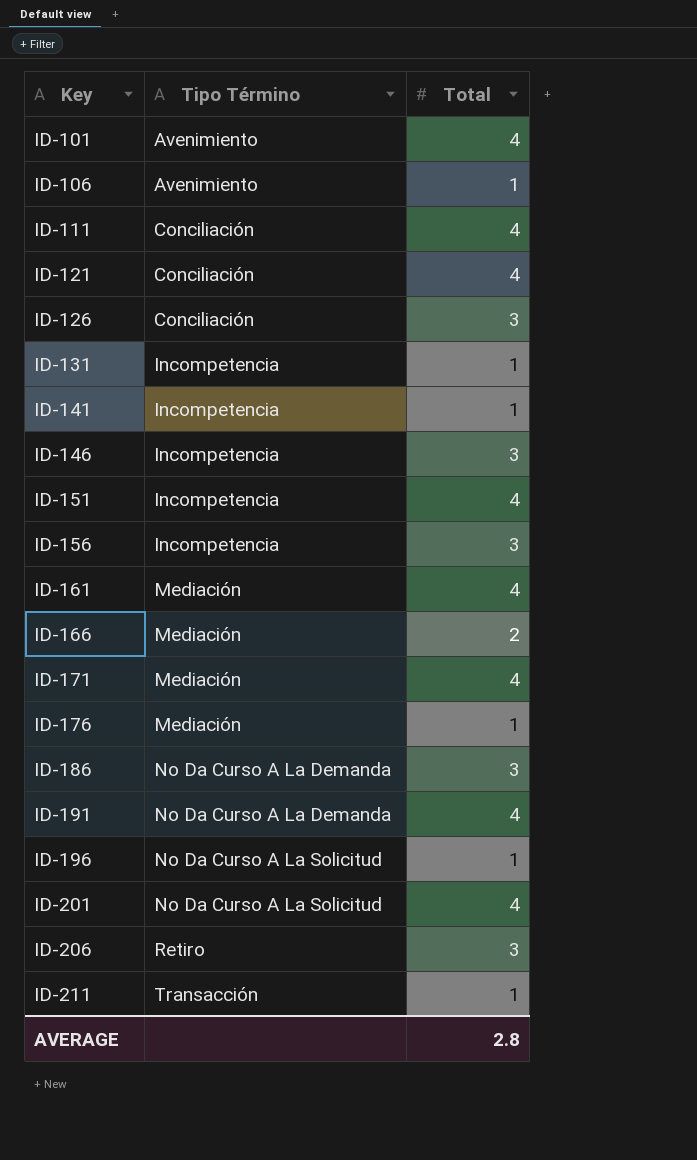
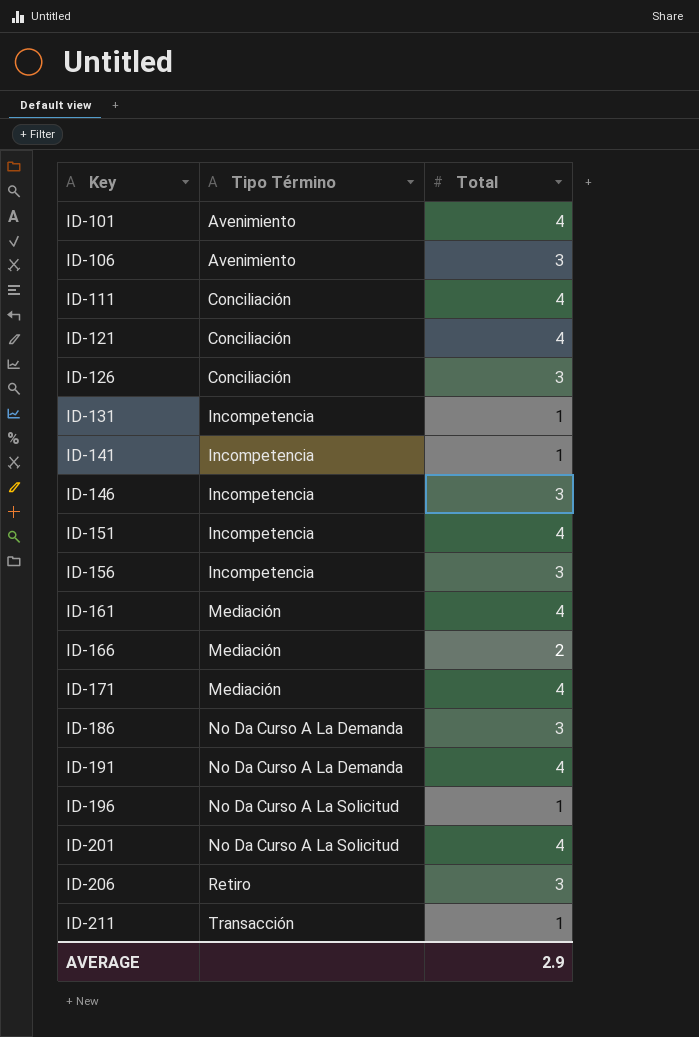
row ID-176: Mediación | 1 -> none
ID-106 | Total: 1 -> 3
AVERAGE | Total: 2.8 -> 2.9

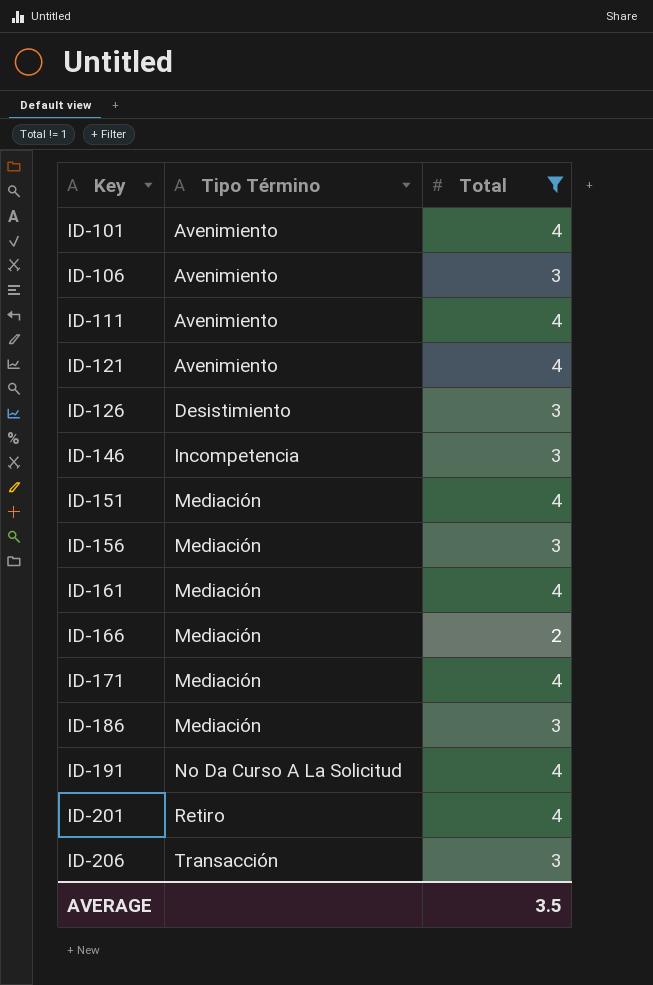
filter: none -> Total != 1
ID-111 | Tipo Término: Conciliación -> Avenimiento
ID-121 | Tipo Término: Conciliación -> Avenimiento
ID-126 | Tipo Término: Conciliación -> Desistimiento
ID-151 | Tipo Término: Incompetencia -> Mediación
ID-156 | Tipo Término: Incompetencia -> Mediación
ID-186 | Tipo Término: No Da Curso A La Demanda -> Mediación
ID-191 | Tipo Término: No Da Curso A La Demanda -> No Da Curso A La Solicitud
ID-201 | Tipo Término: No Da Curso A La Solicitud -> Retiro
ID-206 | Tipo Término: Retiro -> Transacción
AVERAGE | Total: 2.9 -> 3.5

